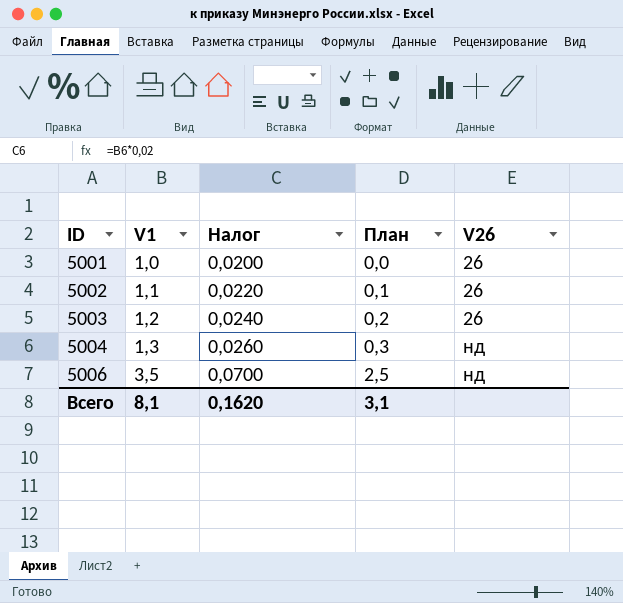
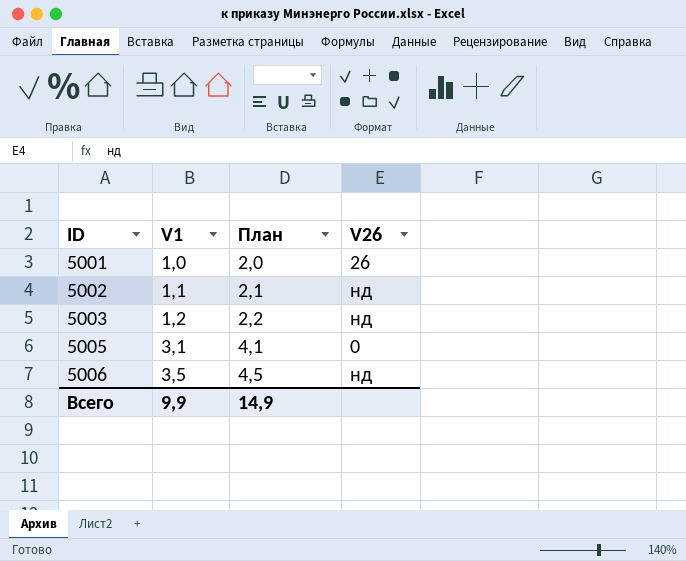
column Налог | formula: [V1] * 0,02 -> none
column План | formula: [V1] - 1 -> [V1] + 1
row 5004: 1,3 | 0,0260 | 0,3 | нд -> none
5002 | V26: 26 -> нд
5003 | V26: 26 -> нд
row 5005: none -> 3,1 | 4,1 | 0
Всего | V1: 8,1 -> 9,9
Всего | План: 3,1 -> 14,9

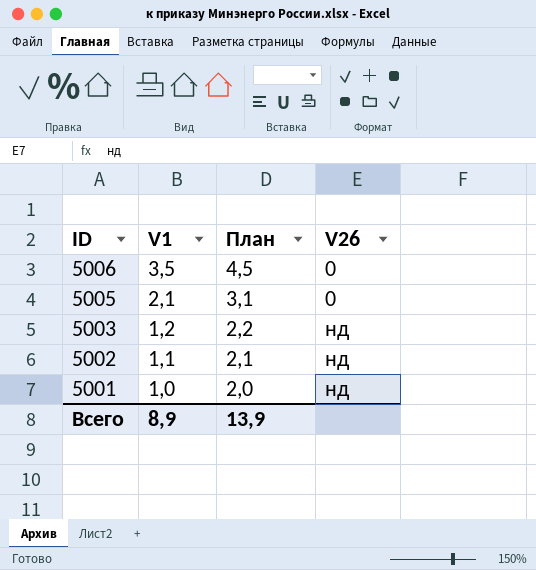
row order: ID ascending -> ID descending
5006 | V26: нд -> 0
5005 | V1: 3,1 -> 2,1
5005 | План: 4,1 -> 3,1
5001 | V26: 26 -> нд
Всего | V1: 9,9 -> 8,9
Всего | План: 14,9 -> 13,9

